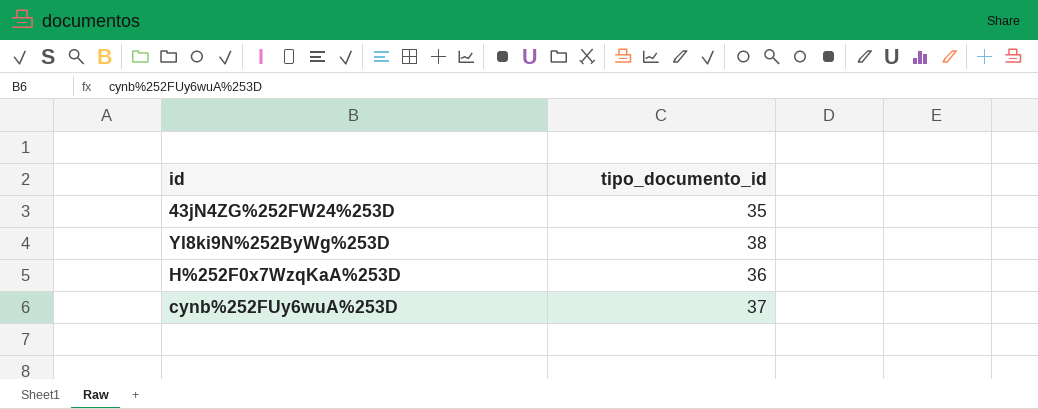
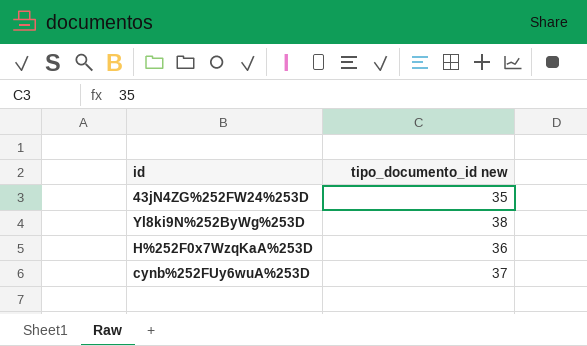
column name: tipo_documento_id -> tipo_documento_id new

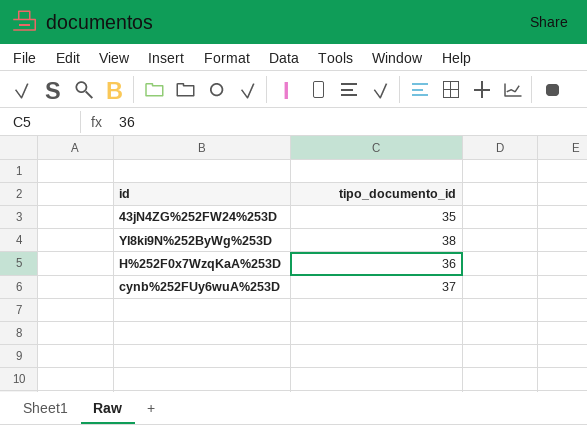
column name: tipo_documento_id new -> tipo_documento_id

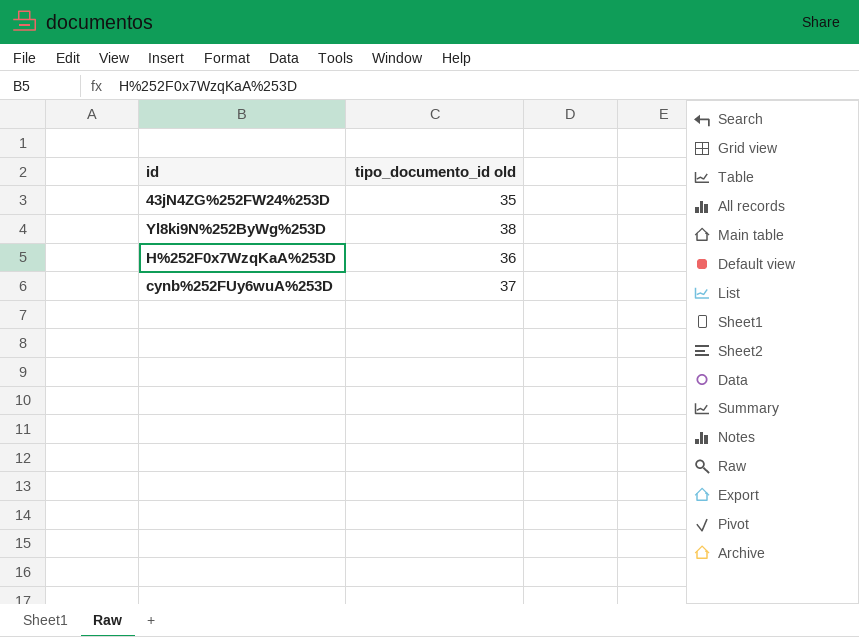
column name: tipo_documento_id -> tipo_documento_id old

